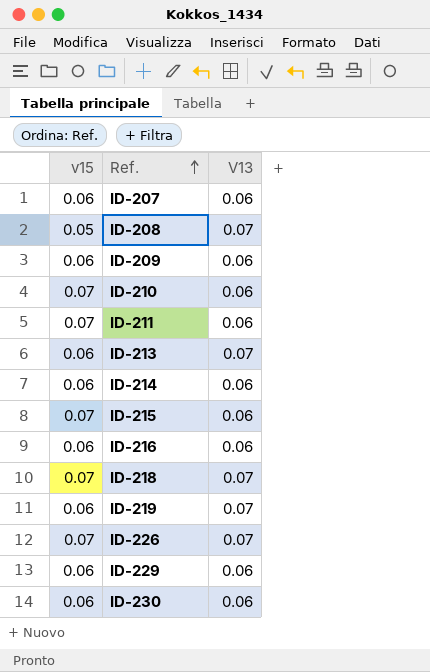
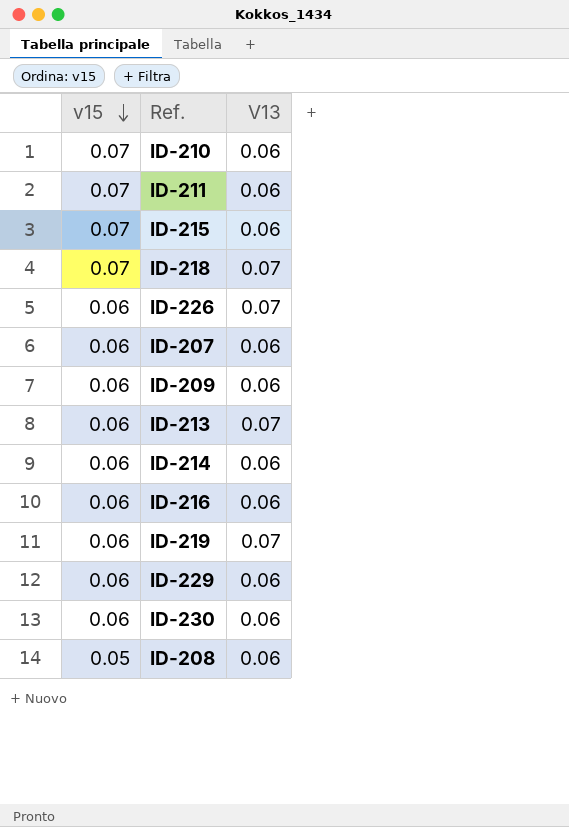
row order: Ref. ascending -> v15 descending
ID-226 | v15: 0.07 -> 0.06
ID-208 | V13: 0.07 -> 0.06

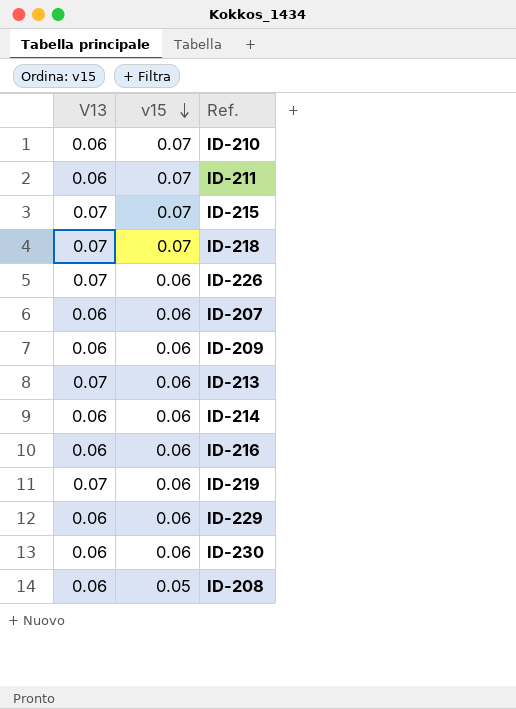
column V13 | position: 3 -> 1
ID-215 | V13: 0.06 -> 0.07

